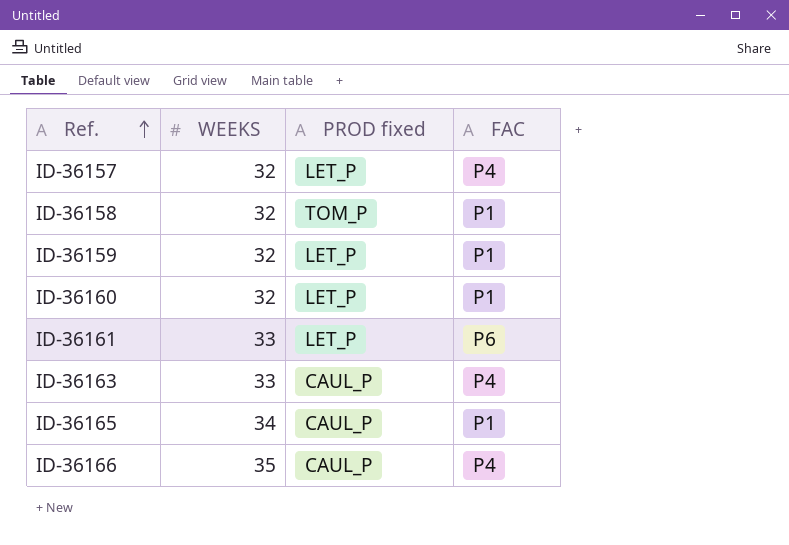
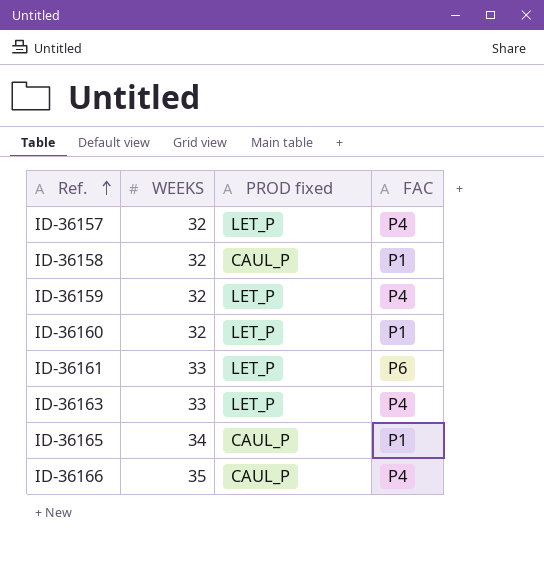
ID-36158 | PROD fixed: TOM_P -> CAUL_P
ID-36159 | FAC: P1 -> P4
ID-36163 | PROD fixed: CAUL_P -> LET_P

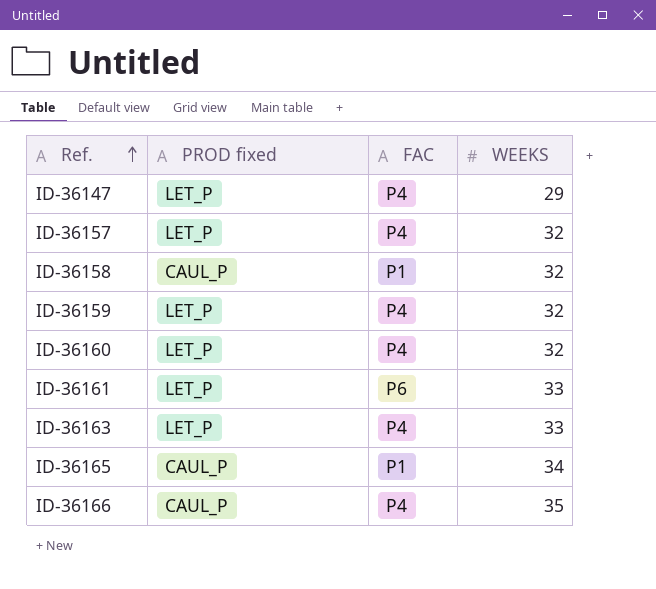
column WEEKS | position: 2 -> 4
row ID-36147: none -> LET_P | P4 | 29
ID-36160 | FAC: P1 -> P4

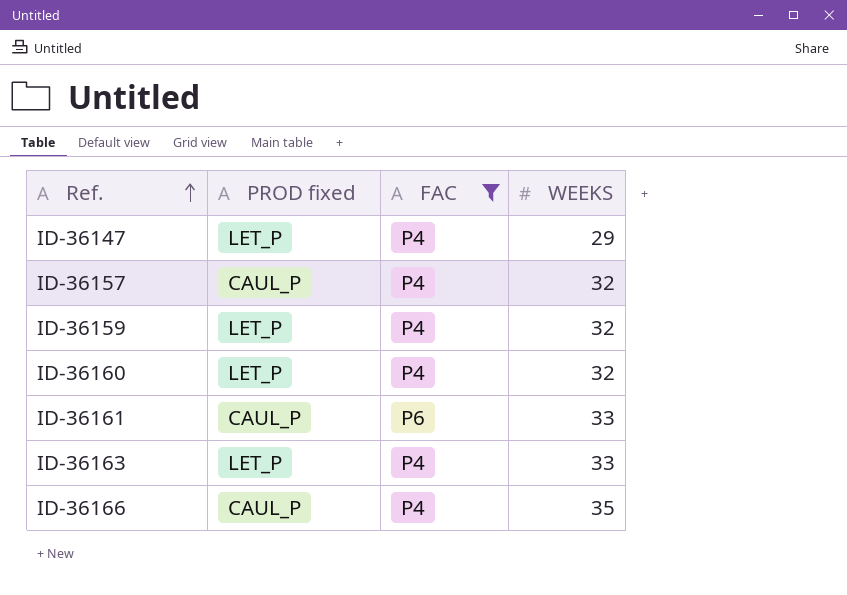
filter: none -> FAC != P1
ID-36157 | PROD fixed: LET_P -> CAUL_P
ID-36161 | PROD fixed: LET_P -> CAUL_P

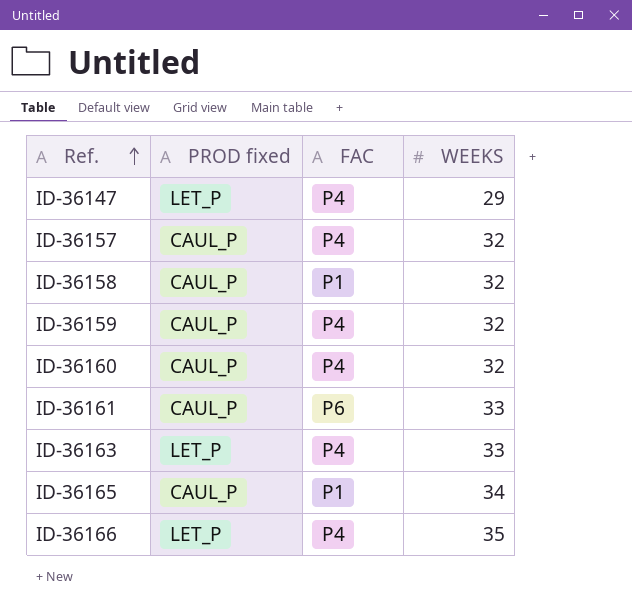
filter: FAC != P1 -> none
ID-36159 | PROD fixed: LET_P -> CAUL_P
ID-36160 | PROD fixed: LET_P -> CAUL_P
ID-36166 | PROD fixed: CAUL_P -> LET_P

